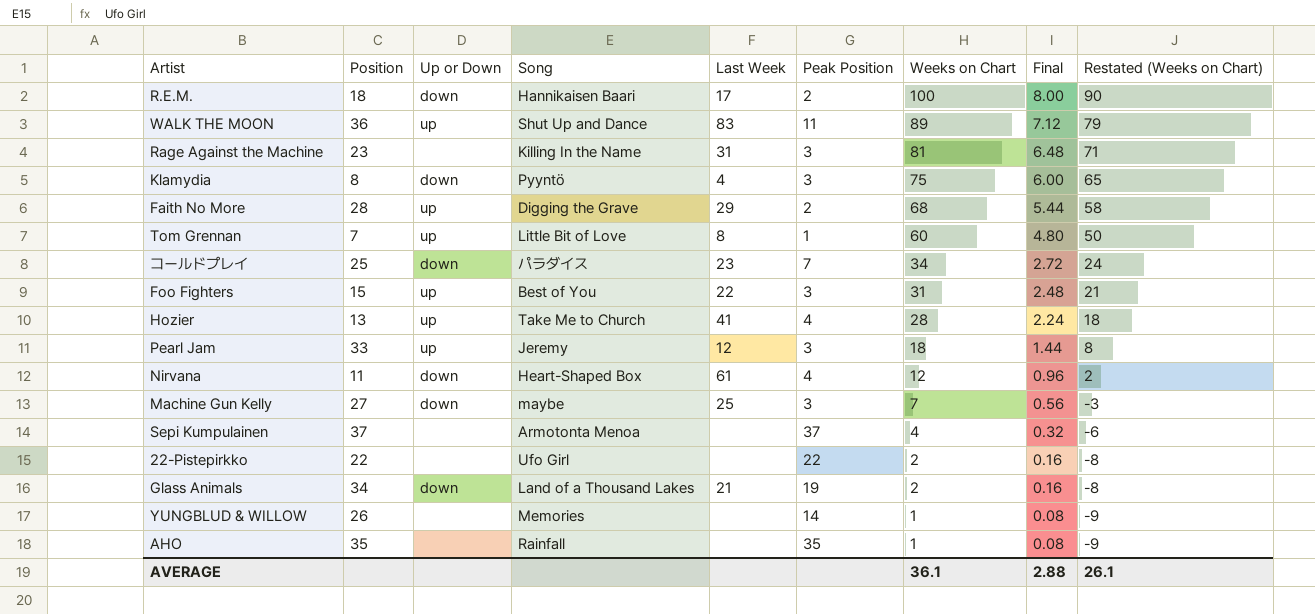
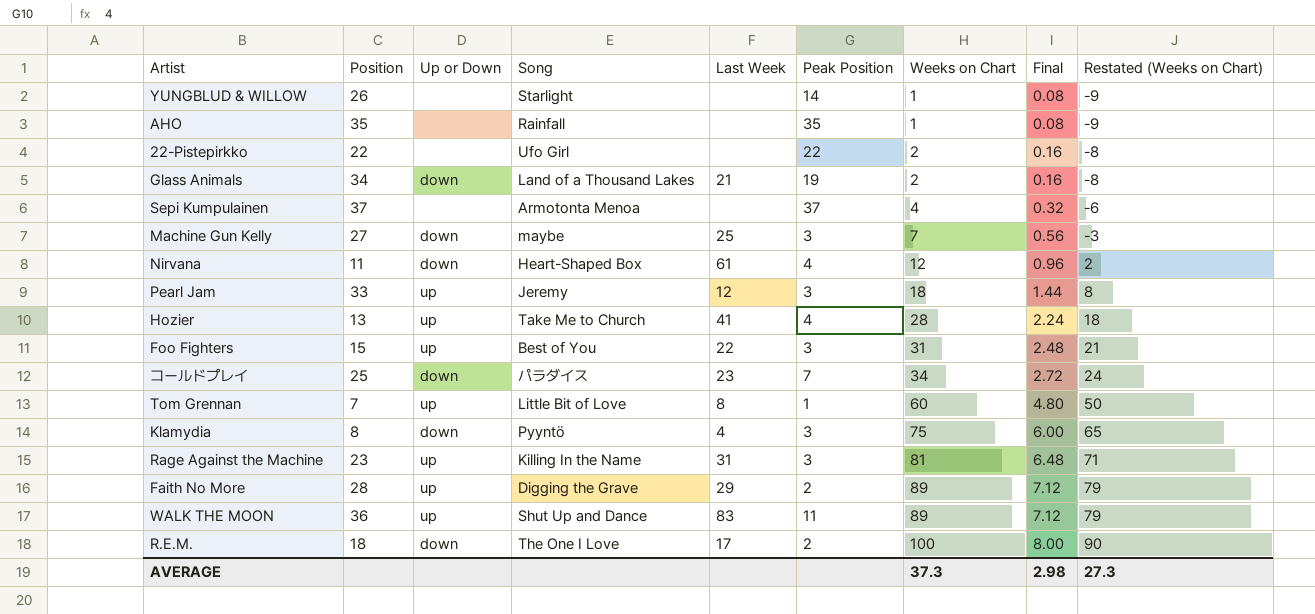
row order: Weeks on Chart descending -> Weeks on Chart ascending
YUNGBLUD & WILLOW | Song: Memories -> Starlight
Rage Against the Machine | Up or Down: none -> up
Faith No More | Weeks on Chart: 68 -> 89
Faith No More | Final: 5.44 -> 7.12
Faith No More | Restated (Weeks on Chart): 58 -> 79
R.E.M. | Song: Hannikaisen Baari -> The One I Love
AVERAGE | Weeks on Chart: 36.1 -> 37.3
AVERAGE | Final: 2.88 -> 2.98
AVERAGE | Restated (Weeks on Chart): 26.1 -> 27.3

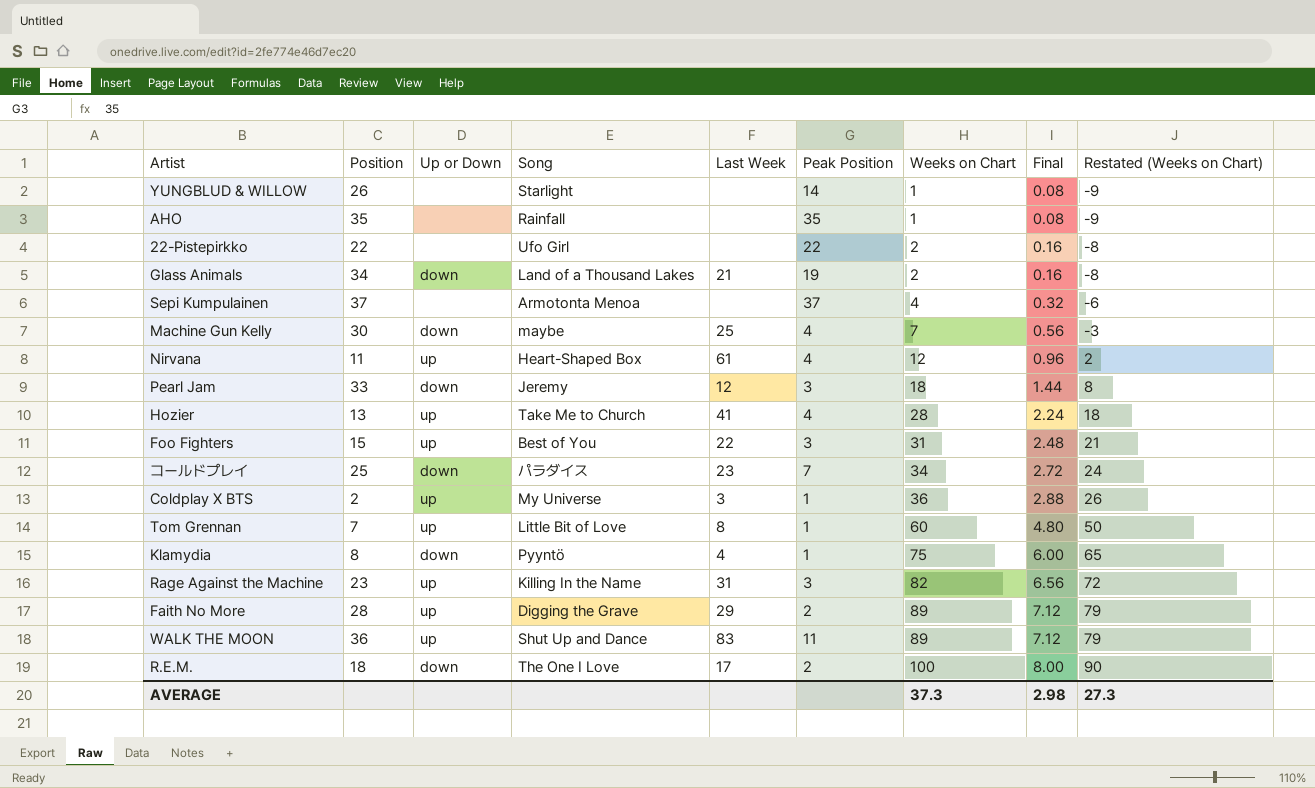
Machine Gun Kelly | Position: 27 -> 30
Machine Gun Kelly | Peak Position: 3 -> 4
Nirvana | Up or Down: down -> up
Pearl Jam | Up or Down: up -> down
row Coldplay X BTS: none -> 2 | up | My Universe | 3 | 1 | 36 | 2.88 | 26
Klamydia | Peak Position: 3 -> 1
Rage Against the Machine | Weeks on Chart: 81 -> 82
Rage Against the Machine | Final: 6.48 -> 6.56
Rage Against the Machine | Restated (Weeks on Chart): 71 -> 72

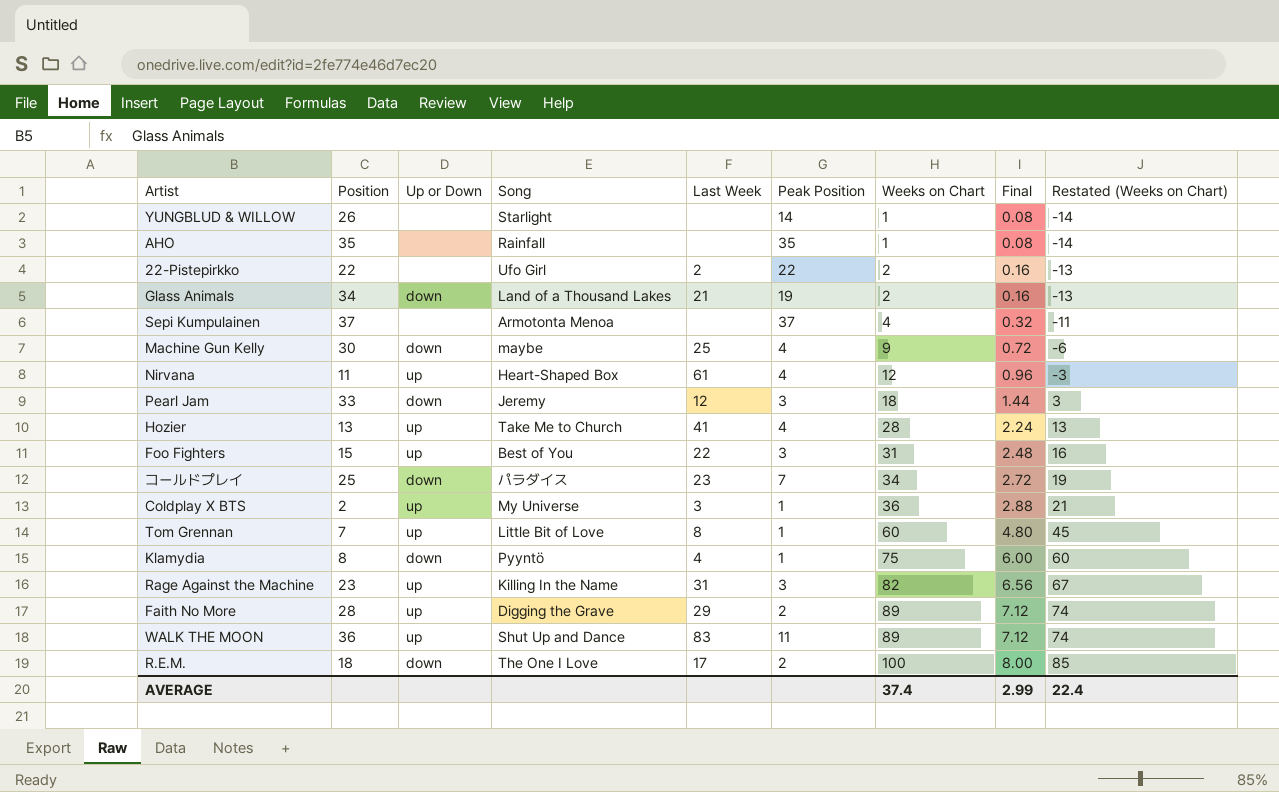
column Restated (Weeks on Chart) | formula: [Weeks on Chart] - 10 -> [Weeks on Chart] - 15
22-Pistepirkko | Last Week: none -> 2
Machine Gun Kelly | Weeks on Chart: 7 -> 9
Machine Gun Kelly | Final: 0.56 -> 0.72
AVERAGE | Weeks on Chart: 37.3 -> 37.4
AVERAGE | Final: 2.98 -> 2.99
AVERAGE | Restated (Weeks on Chart): 27.3 -> 22.4

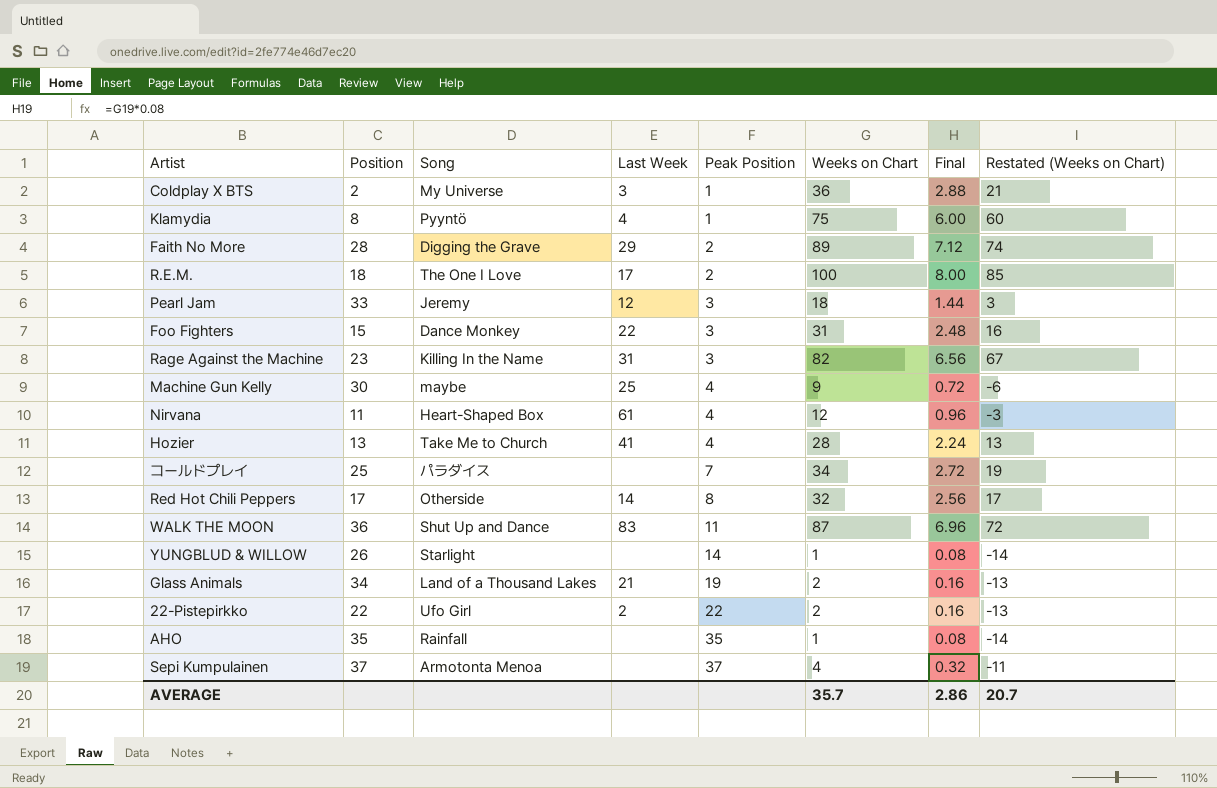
row order: Weeks on Chart ascending -> Peak Position ascending
column Up or Down | position: 3 -> none
row Tom Grennan: 7 | up | Little Bit of Love | 8 | 1 | 60 | 4.80 | 45 -> none
Foo Fighters | Song: Best of You -> Dance Monkey
コールドプレイ | Last Week: 23 -> none
row Red Hot Chili Peppers: none -> 17 | Otherside | 14 | 8 | 32 | 2.56 | 17
WALK THE MOON | Weeks on Chart: 89 -> 87
WALK THE MOON | Final: 7.12 -> 6.96
WALK THE MOON | Restated (Weeks on Chart): 74 -> 72
AVERAGE | Weeks on Chart: 37.4 -> 35.7
AVERAGE | Final: 2.99 -> 2.86
AVERAGE | Restated (Weeks on Chart): 22.4 -> 20.7

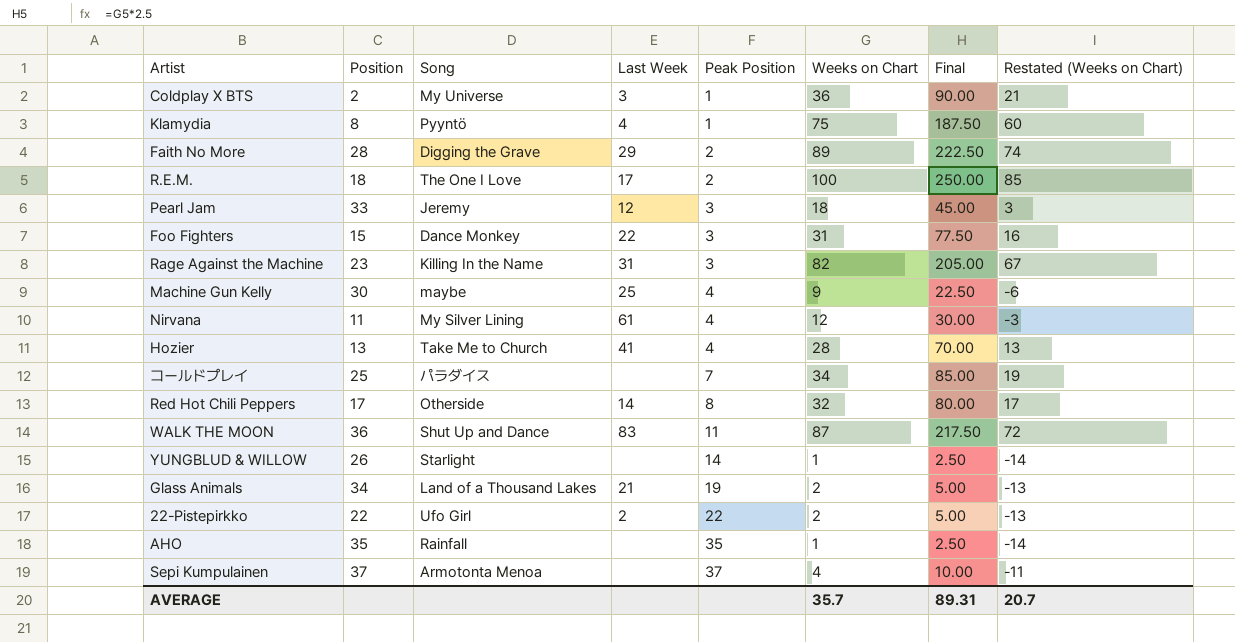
column Final | formula: [Weeks on Chart] * 0.08 -> [Weeks on Chart] * 2.5
Nirvana | Song: Heart-Shaped Box -> My Silver Lining
AVERAGE | Final: 2.86 -> 89.31

